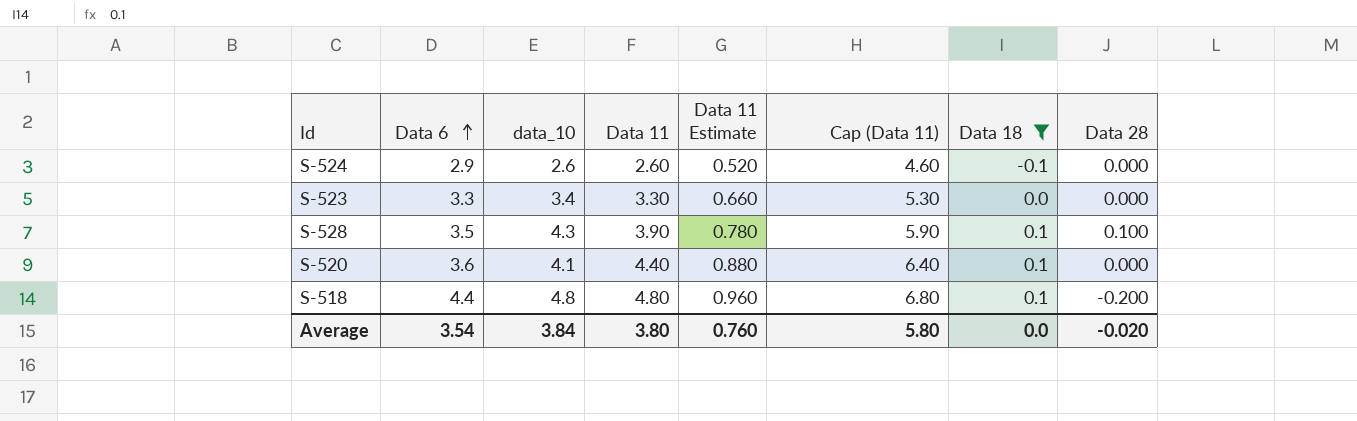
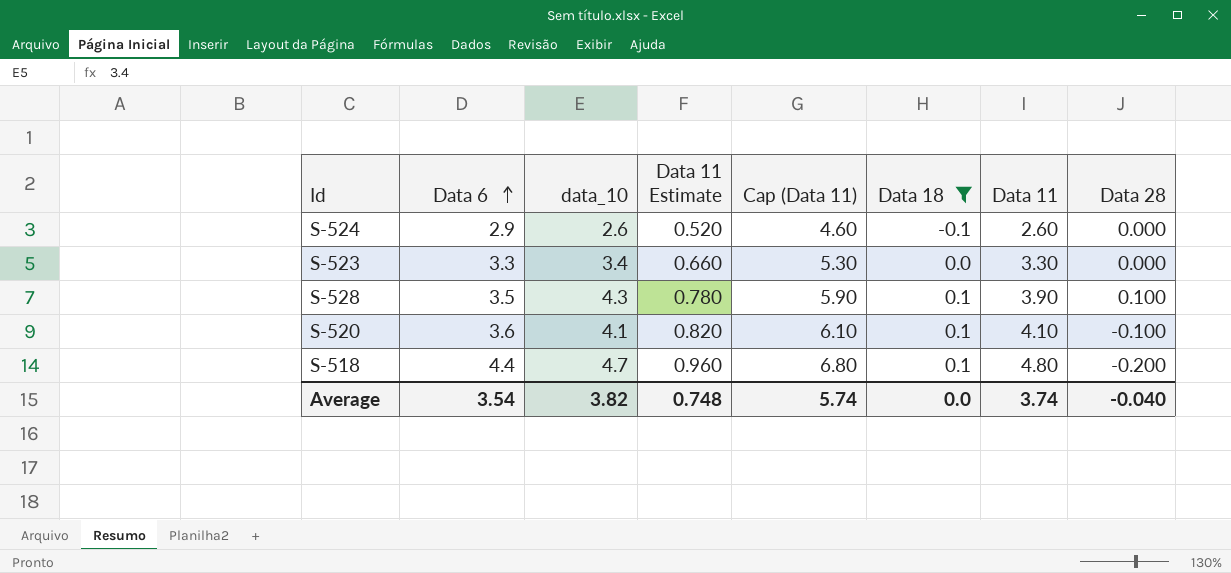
column Data 11 | position: 4 -> 7
S-520 | Data 11 Estimate: 0.880 -> 0.820
S-520 | Cap (Data 11): 6.40 -> 6.10
S-520 | Data 11: 4.40 -> 4.10
S-520 | Data 28: 0.000 -> -0.100
S-518 | data_10: 4.8 -> 4.7
Average | data_10: 3.84 -> 3.82
Average | Data 11 Estimate: 0.760 -> 0.748
Average | Cap (Data 11): 5.80 -> 5.74
Average | Data 11: 3.80 -> 3.74
Average | Data 28: -0.020 -> -0.040

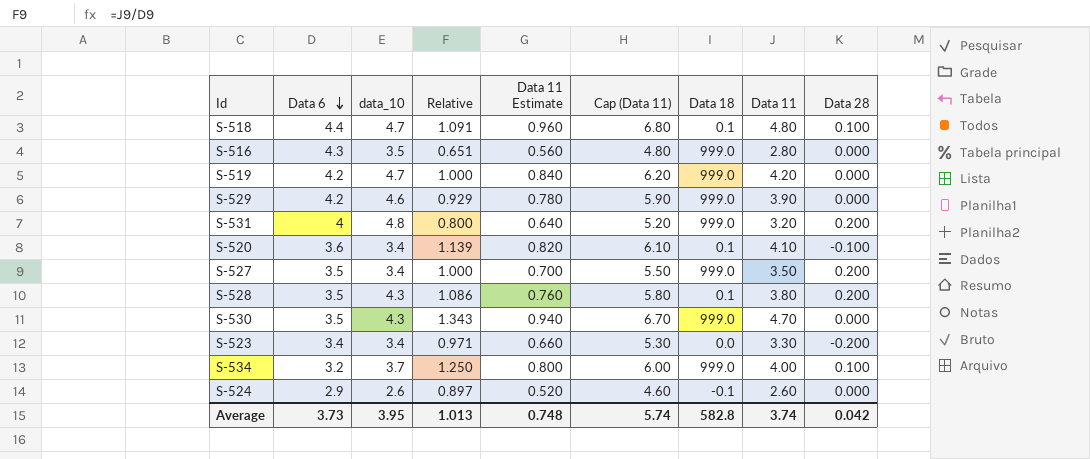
filter: Data 18 != 999.0 -> none
row order: Data 6 ascending -> Data 6 descending
column Relative | formula: none -> [Data 11] / [Data 6]
S-518 | Data 28: -0.200 -> 0.100
S-520 | data_10: 4.1 -> 3.4
S-528 | Data 11 Estimate: 0.780 -> 0.760
S-528 | Cap (Data 11): 5.90 -> 5.80
S-528 | Data 11: 3.90 -> 3.80
S-528 | Data 28: 0.100 -> 0.200
S-523 | Data 6: 3.3 -> 3.4
S-523 | Data 28: 0.000 -> -0.200
Average | Data 6: 3.54 -> 3.73
Average | data_10: 3.82 -> 3.95
Average | Data 18: 0.0 -> 582.8
Average | Data 28: -0.040 -> 0.042

